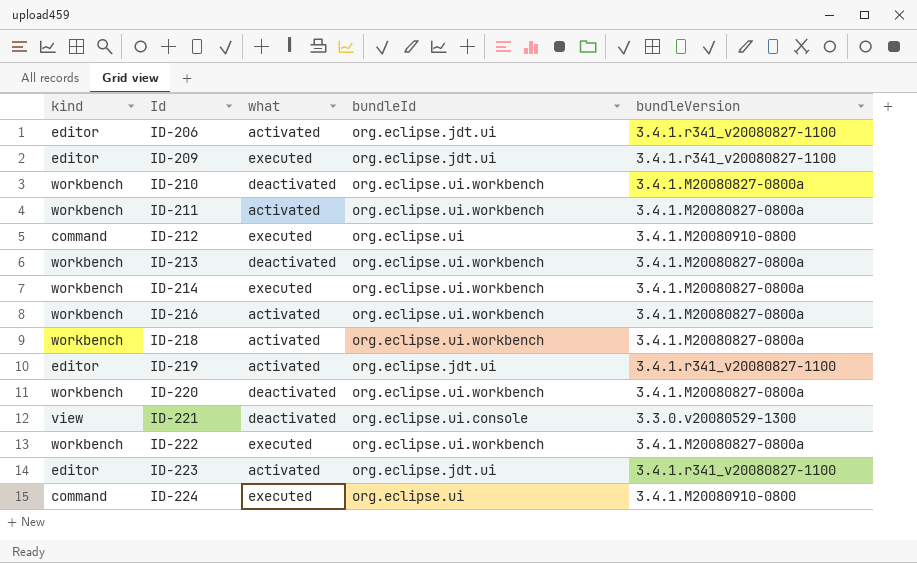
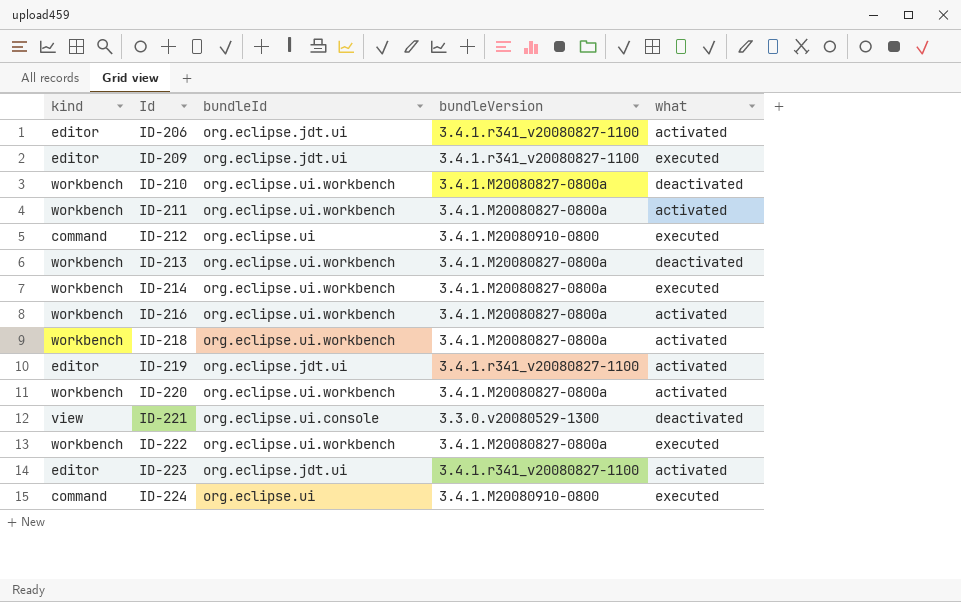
column what | position: 3 -> 5
ID-220 | what: deactivated -> activated

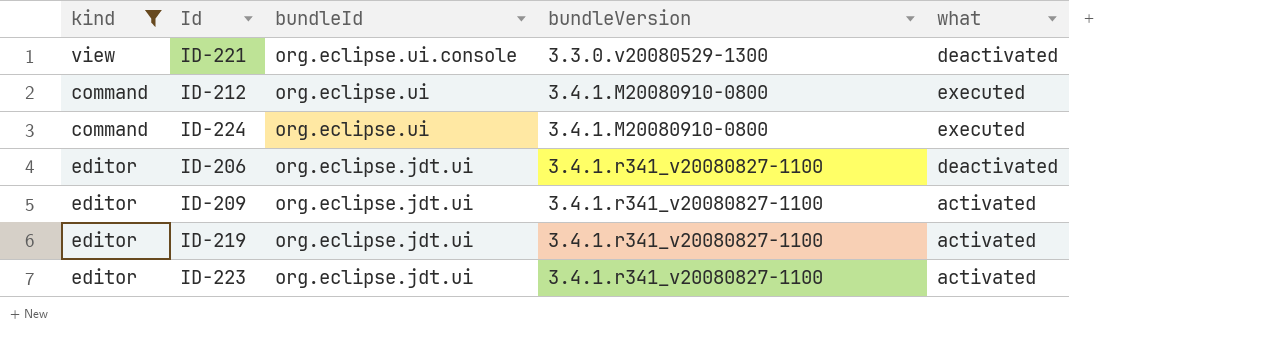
filter: none -> kind != workbench
row order: Id ascending -> bundleId descending
ID-206 | what: activated -> deactivated
ID-209 | what: executed -> activated

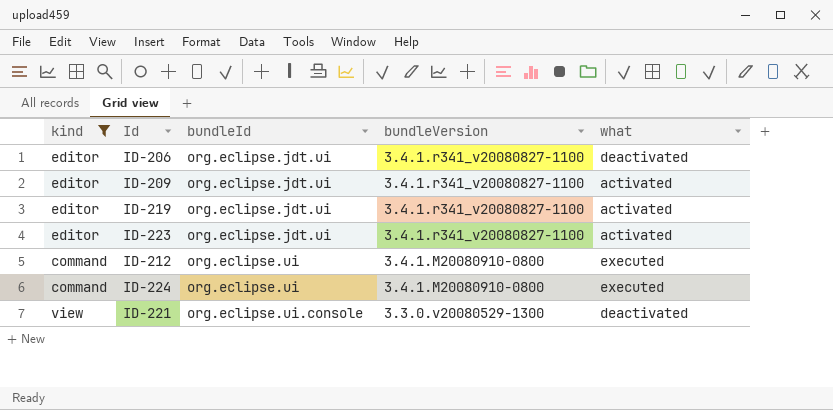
row order: bundleId descending -> bundleId ascending

